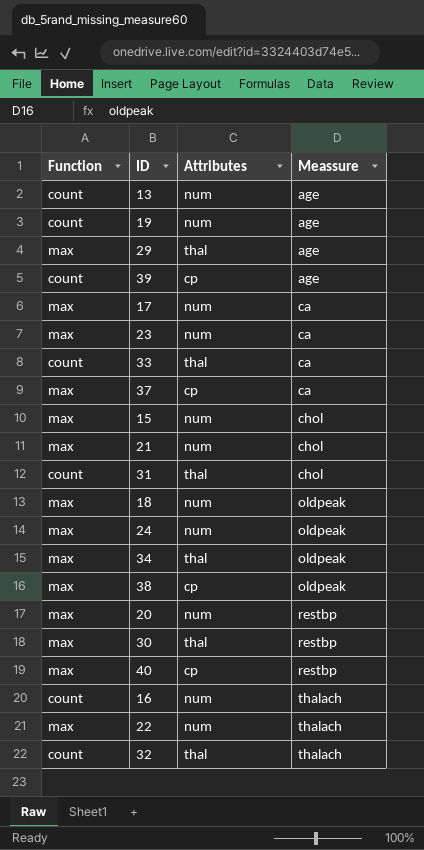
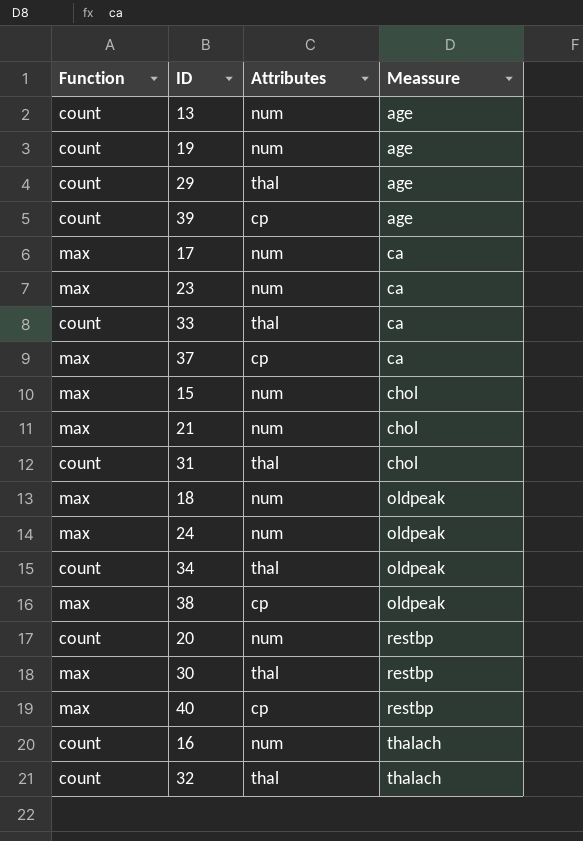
row 22: max | num | thalach -> none
29 | Function: max -> count
34 | Function: max -> count
20 | Function: max -> count

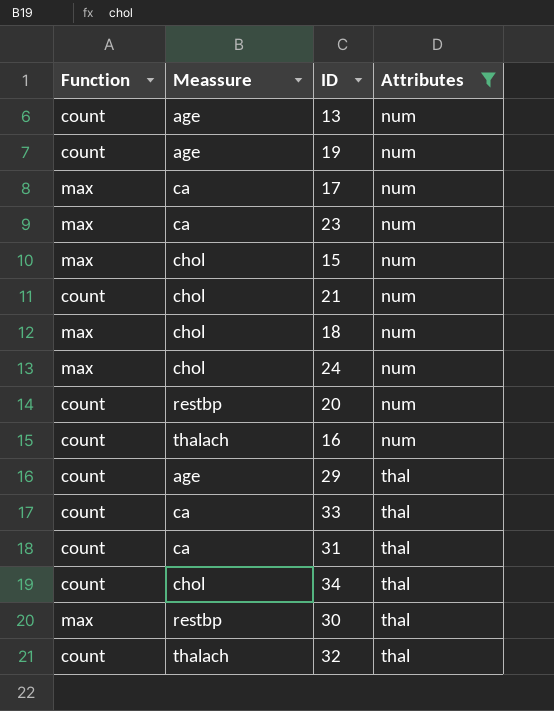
filter: none -> Attributes != cp
row order: Meassure ascending -> Attributes ascending
column Meassure | position: 4 -> 2
21 | Function: max -> count
18 | Meassure: oldpeak -> chol
24 | Meassure: oldpeak -> chol
31 | Meassure: chol -> ca
34 | Meassure: oldpeak -> chol

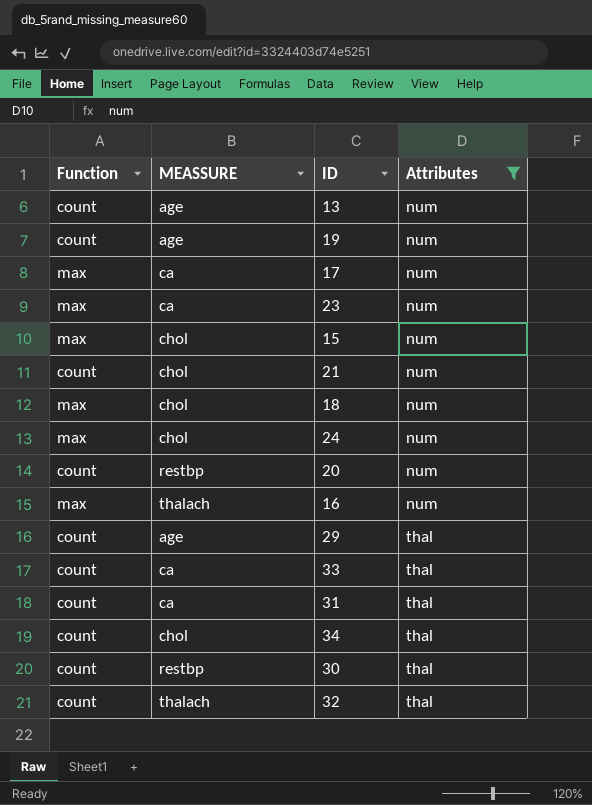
column name: Meassure -> MEASSURE
16 | Function: count -> max
30 | Function: max -> count

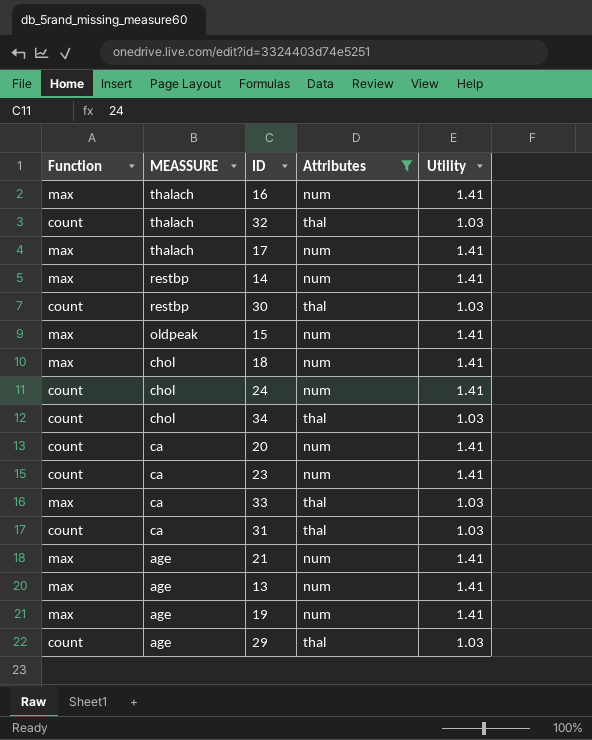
row order: Attributes ascending -> MEASSURE descending
column Utility | position: none -> 5
17 | MEASSURE: ca -> thalach
row 14: none -> max | restbp | num | 1.41
15 | MEASSURE: chol -> oldpeak
24 | Function: max -> count
20 | MEASSURE: restbp -> ca
23 | Function: max -> count
33 | Function: count -> max
21 | Function: count -> max
21 | MEASSURE: chol -> age
13 | Function: count -> max
19 | Function: count -> max

